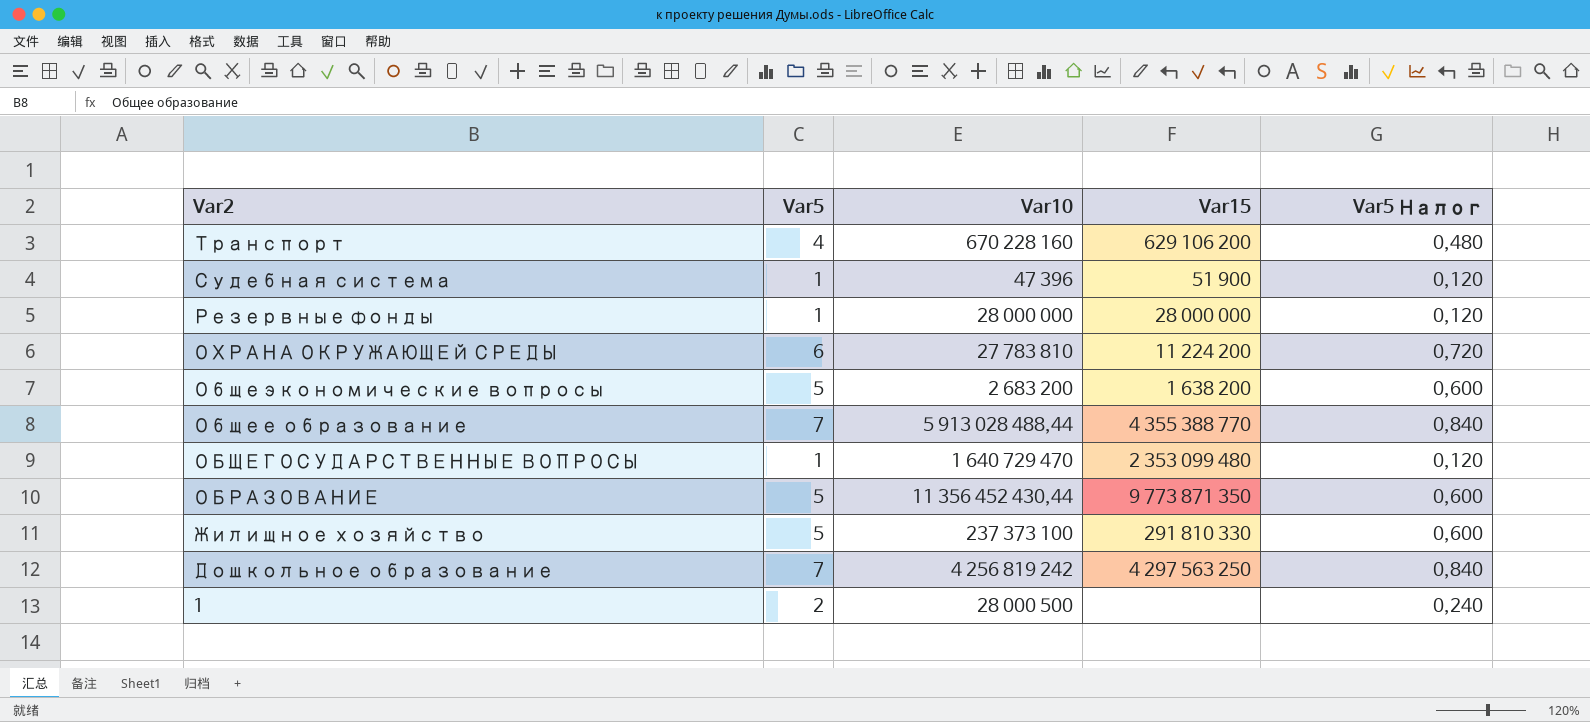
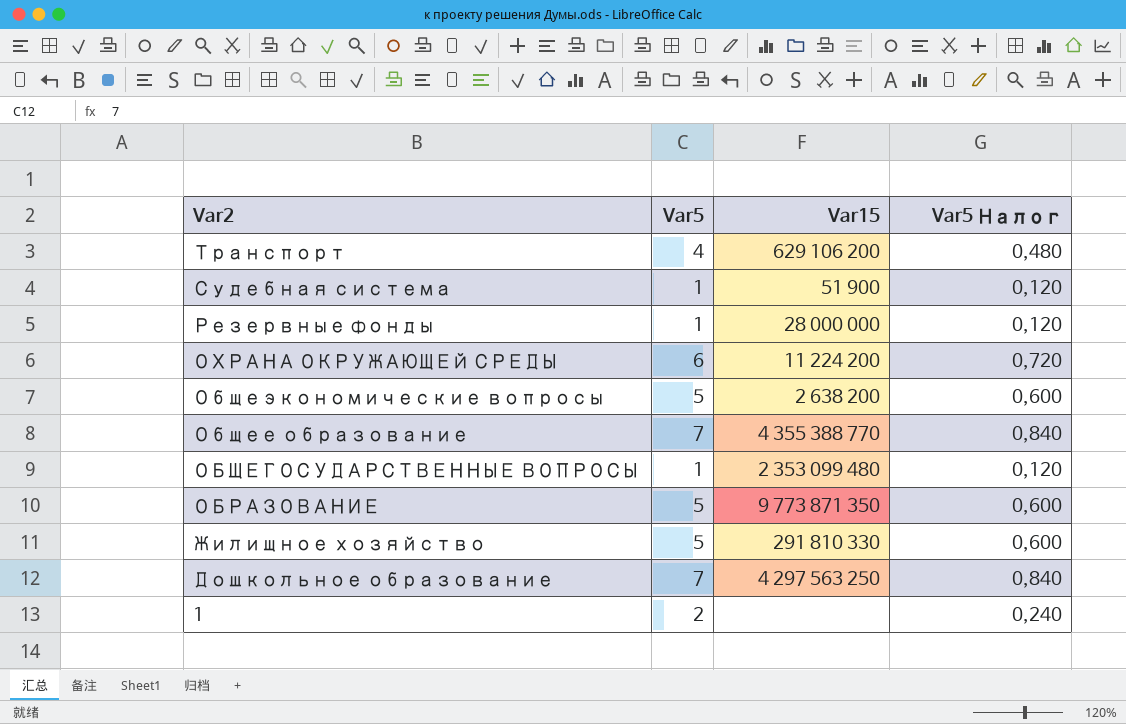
column Var10 | position: 3 -> none
Общеэкономические вопросы | Var15: 1 638 200 -> 2 638 200

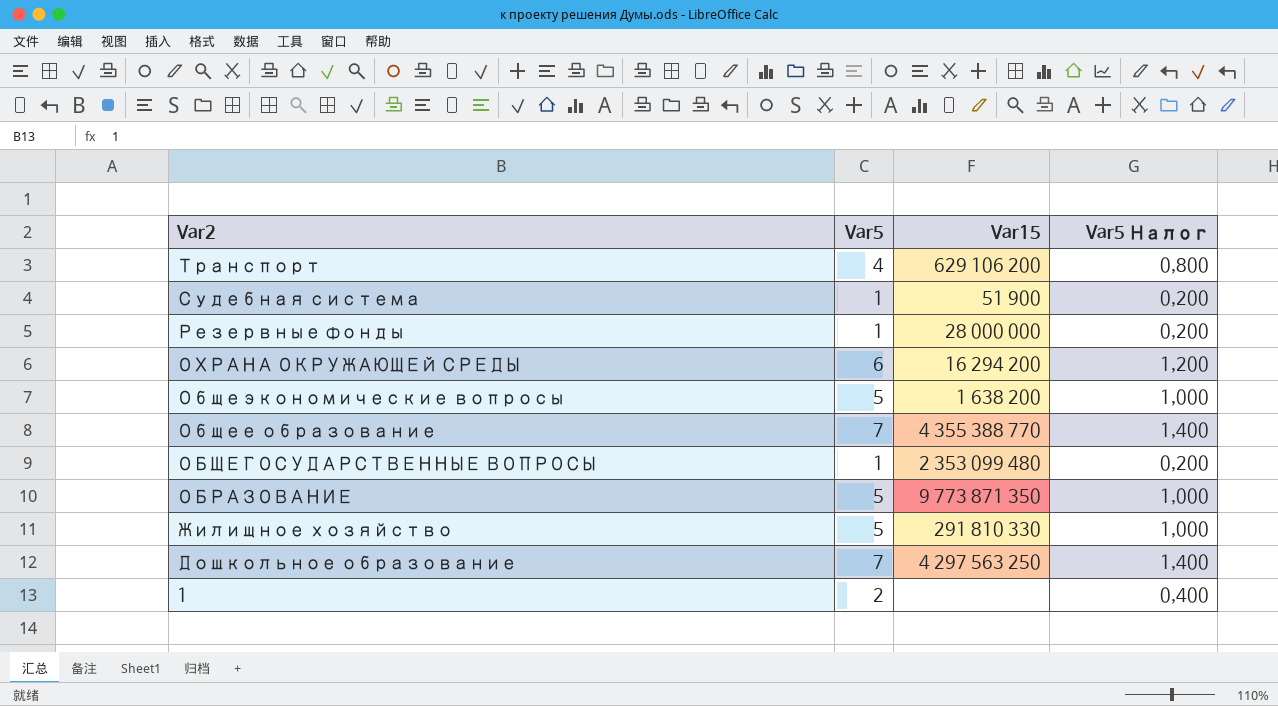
column Var5 Налог | formula: [Var5] * 0,12 -> [Var5] * 0,2
ОХРАНА ОКРУЖАЮЩЕЙ СРЕДЫ | Var15: 11 224 200 -> 16 294 200
Общеэкономические вопросы | Var15: 2 638 200 -> 1 638 200

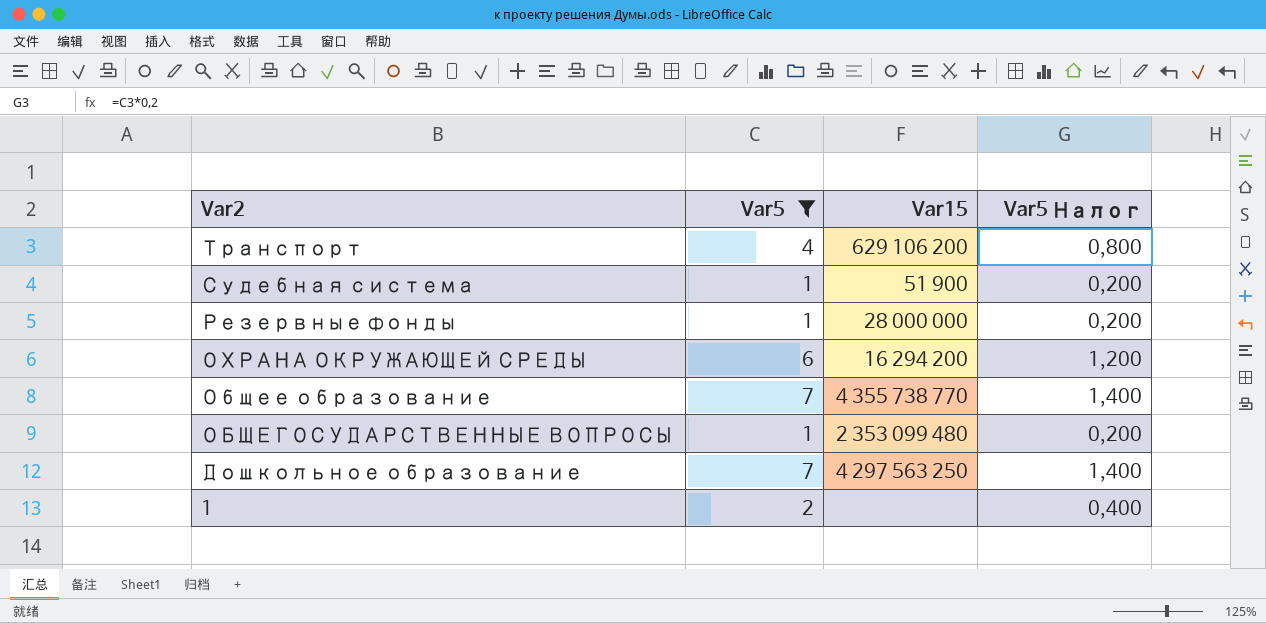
filter: none -> Var5 != 5
Общее образование | Var15: 4 355 388 770 -> 4 355 738 770

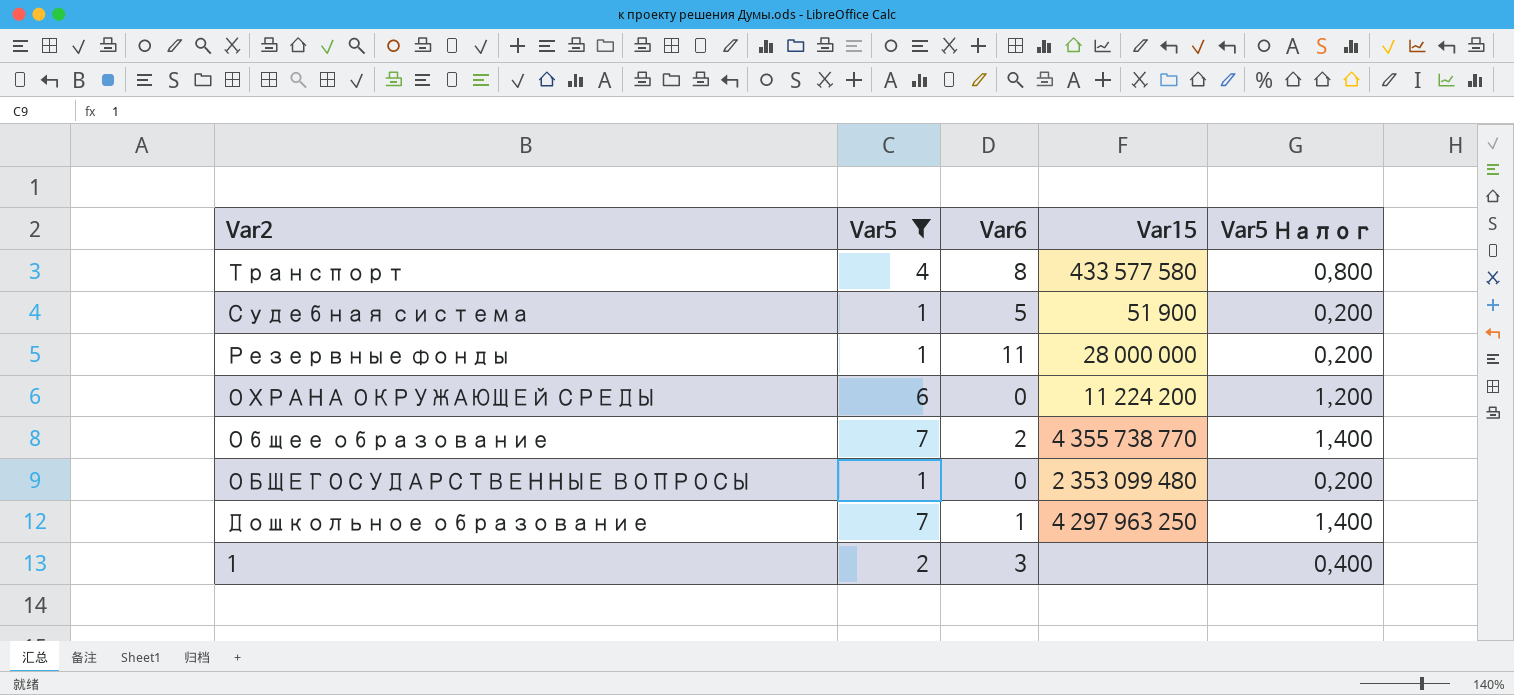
column Var6 | position: none -> 3
Транспорт | Var15: 629 106 200 -> 433 577 580
ОХРАНА ОКРУЖАЮЩЕЙ СРЕДЫ | Var15: 16 294 200 -> 11 224 200
Дошкольное образование | Var15: 4 297 563 250 -> 4 297 963 250

